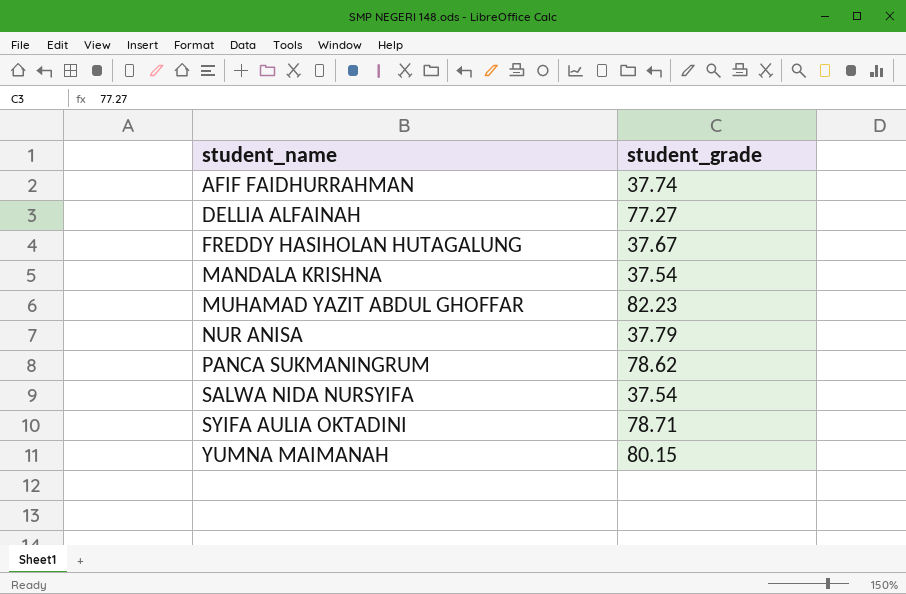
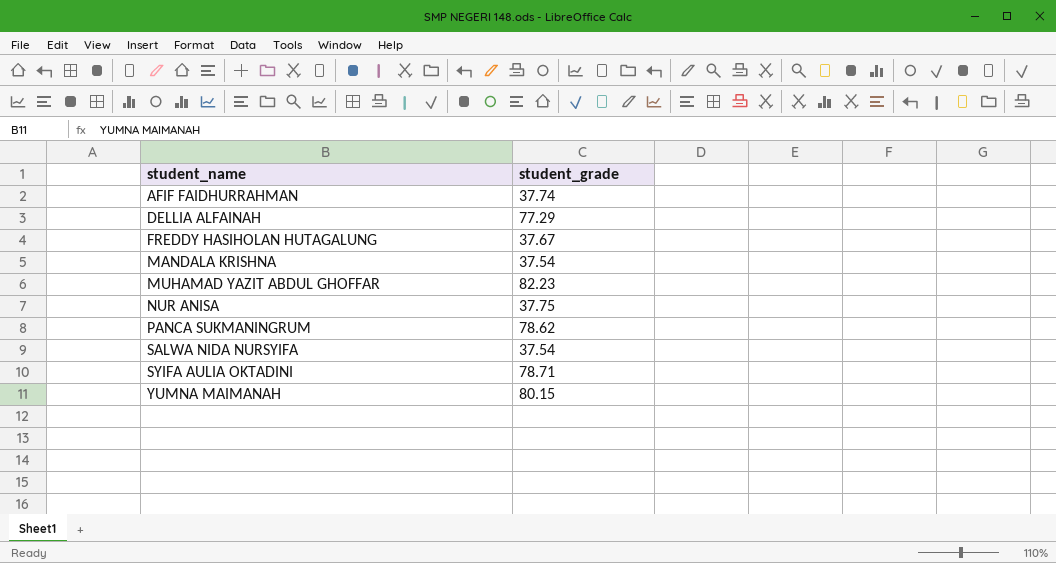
DELLIA ALFAINAH | student_grade: 77.27 -> 77.29
NUR ANISA | student_grade: 37.79 -> 37.75

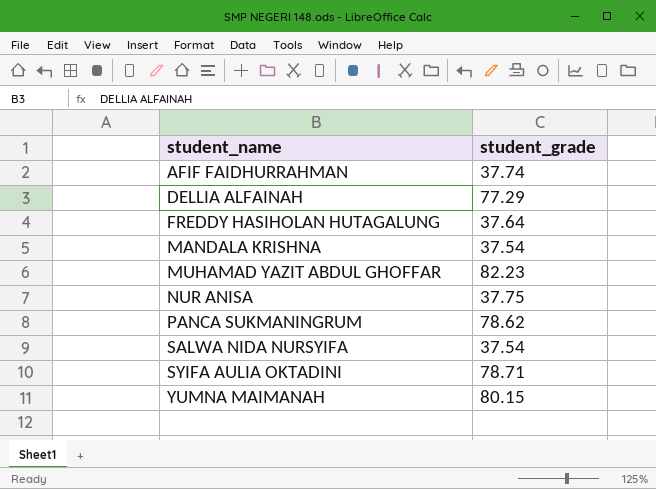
FREDDY HASIHOLAN HUTAGALUNG | student_grade: 37.67 -> 37.64

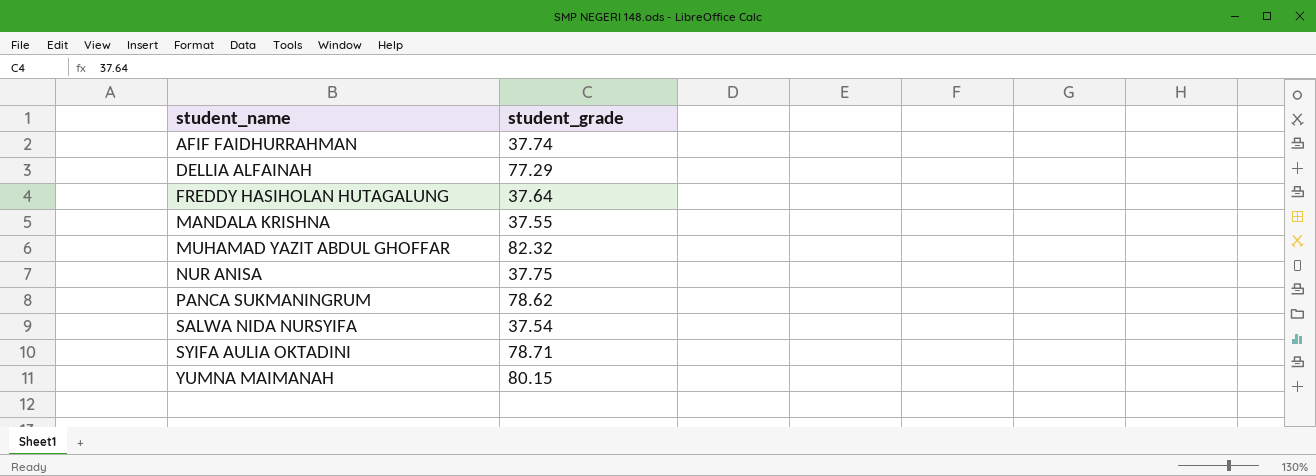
MANDALA KRISHNA | student_grade: 37.54 -> 37.55
MUHAMAD YAZIT ABDUL GHOFFAR | student_grade: 82.23 -> 82.32

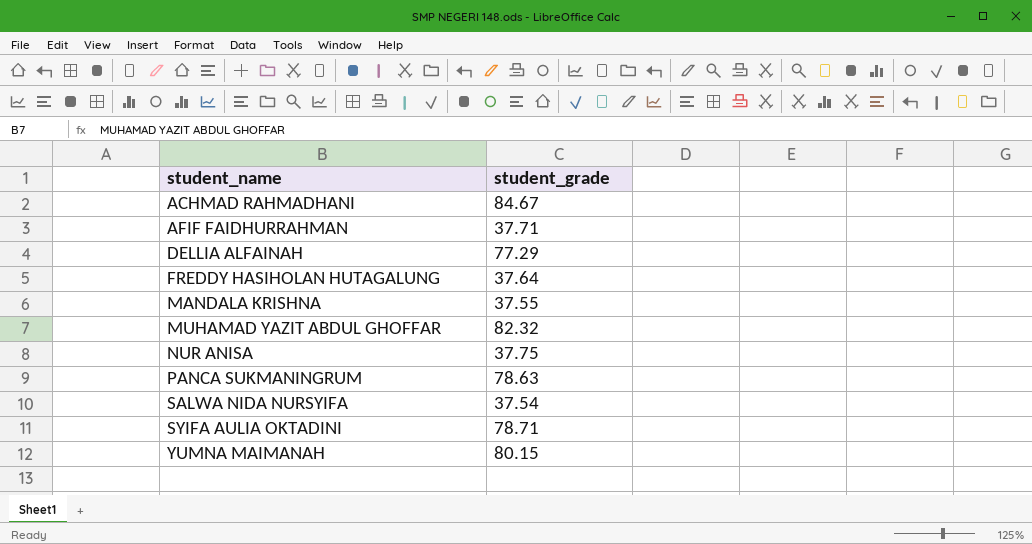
row ACHMAD RAHMADHANI: none -> 84.67
AFIF FAIDHURRAHMAN | student_grade: 37.74 -> 37.71
PANCA SUKMANINGRUM | student_grade: 78.62 -> 78.63

